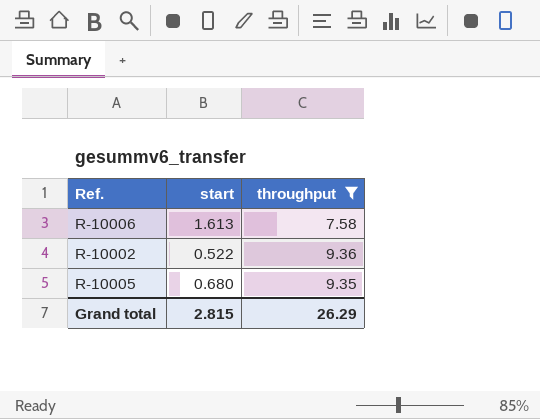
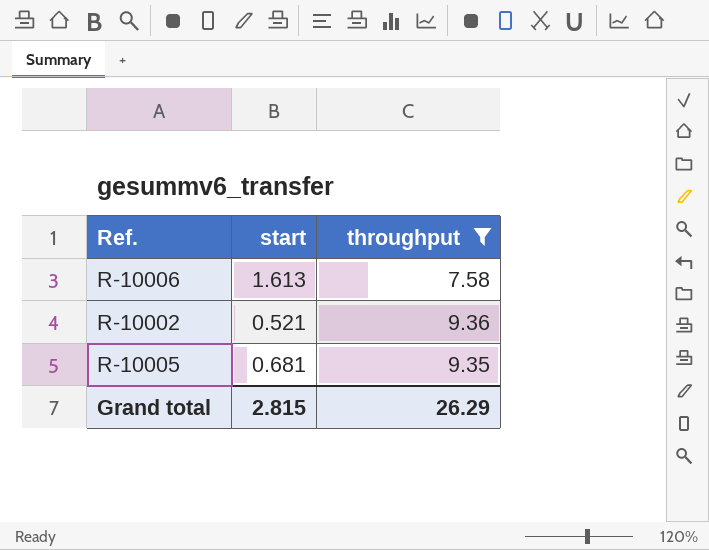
R-10002 | start: 0.522 -> 0.521
R-10005 | start: 0.680 -> 0.681

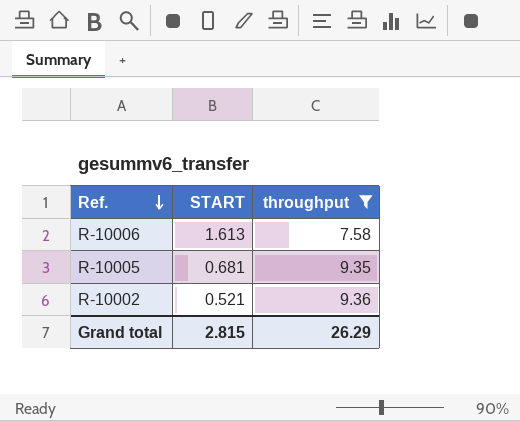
row order: none -> Ref. descending
column name: start -> START

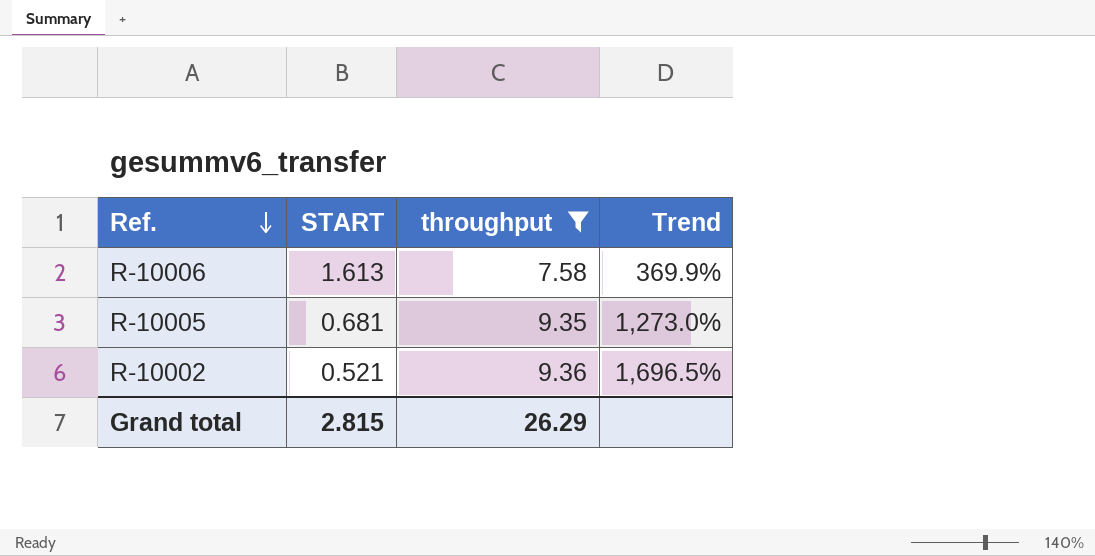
column Trend | formula: none -> ([throughput] - [START]) / [START]

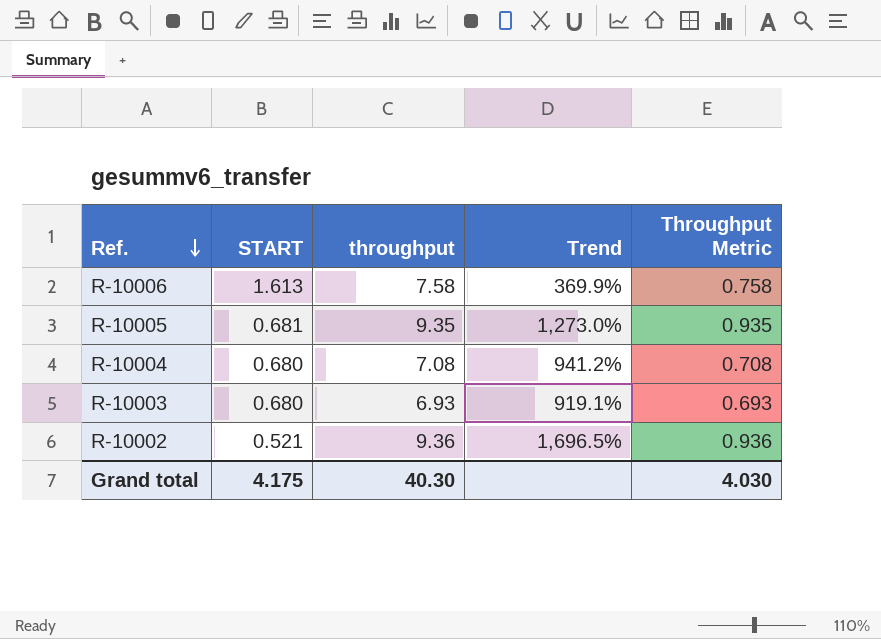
filter: throughput >= 7.58 -> none
column Throughput Metric | formula: none -> [throughput] * 0.1
Grand total | START: 2.815 -> 4.175
Grand total | throughput: 26.29 -> 40.30

